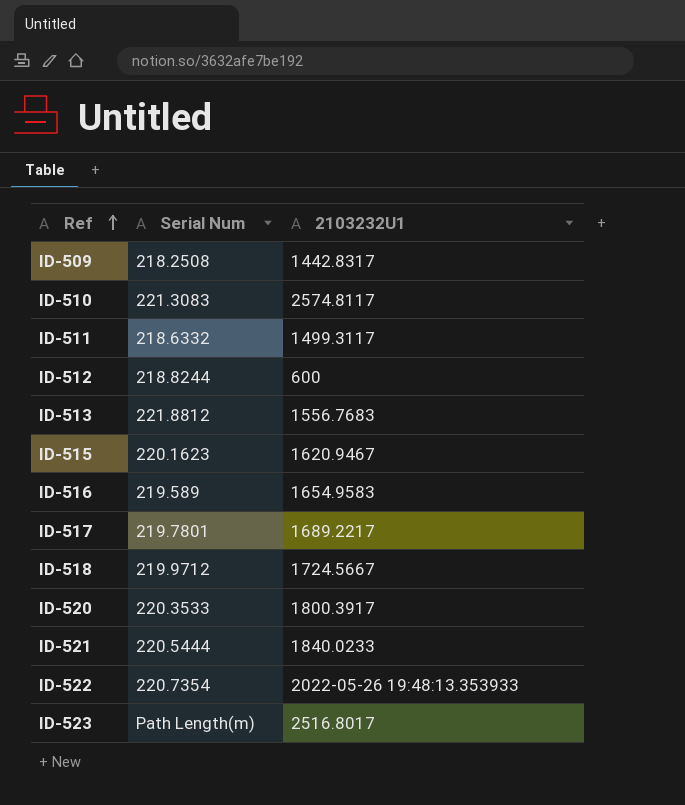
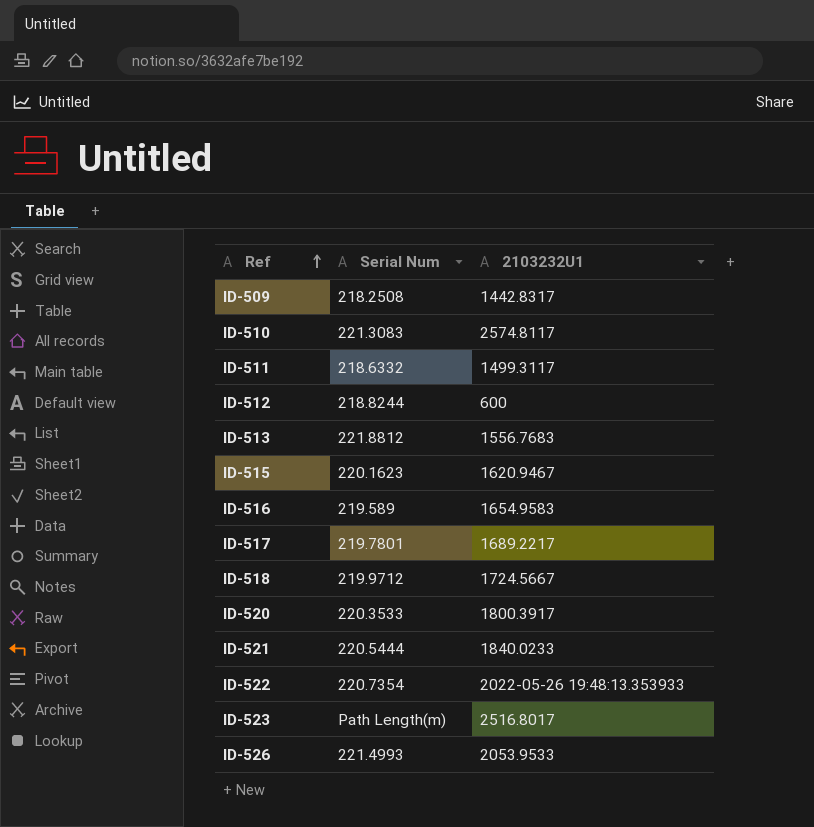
row ID-526: none -> 221.4993 | 2053.9533

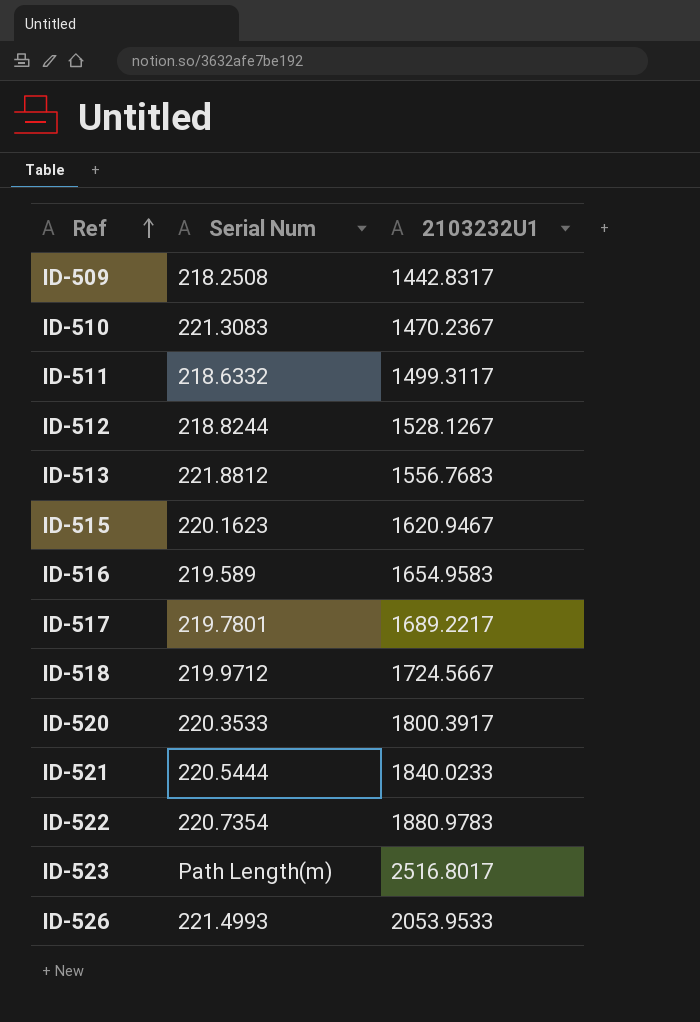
ID-510 | 2103232U1: 2574.8117 -> 1470.2367
ID-512 | 2103232U1: 600 -> 1528.1267
ID-522 | 2103232U1: 2022-05-26 19:48:13.353933 -> 1880.9783

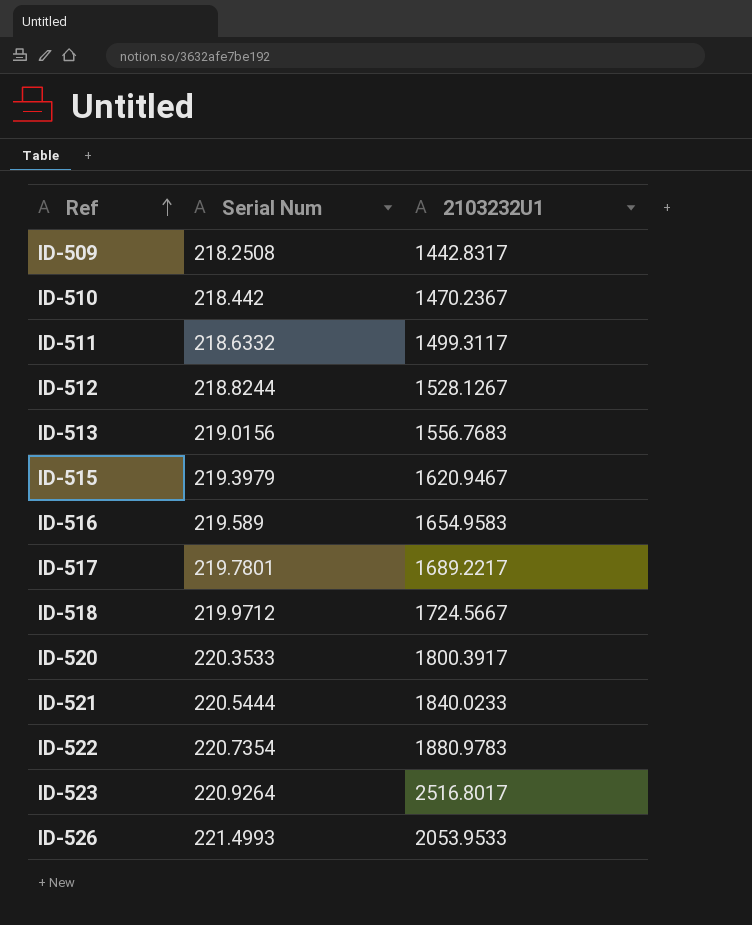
ID-510 | Serial Num: 221.3083 -> 218.442
ID-513 | Serial Num: 221.8812 -> 219.0156
ID-515 | Serial Num: 220.1623 -> 219.3979
ID-523 | Serial Num: Path Length(m) -> 220.9264

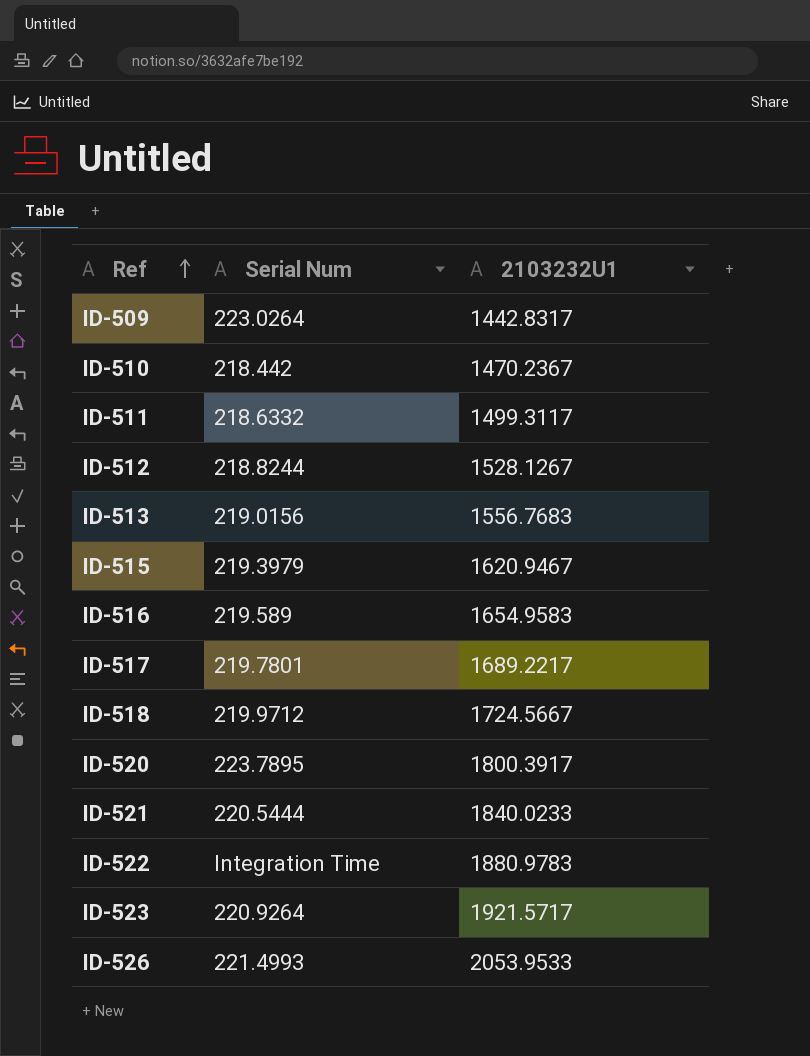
ID-509 | Serial Num: 218.2508 -> 223.0264
ID-520 | Serial Num: 220.3533 -> 223.7895
ID-522 | Serial Num: 220.7354 -> Integration Time
ID-523 | 2103232U1: 2516.8017 -> 1921.5717

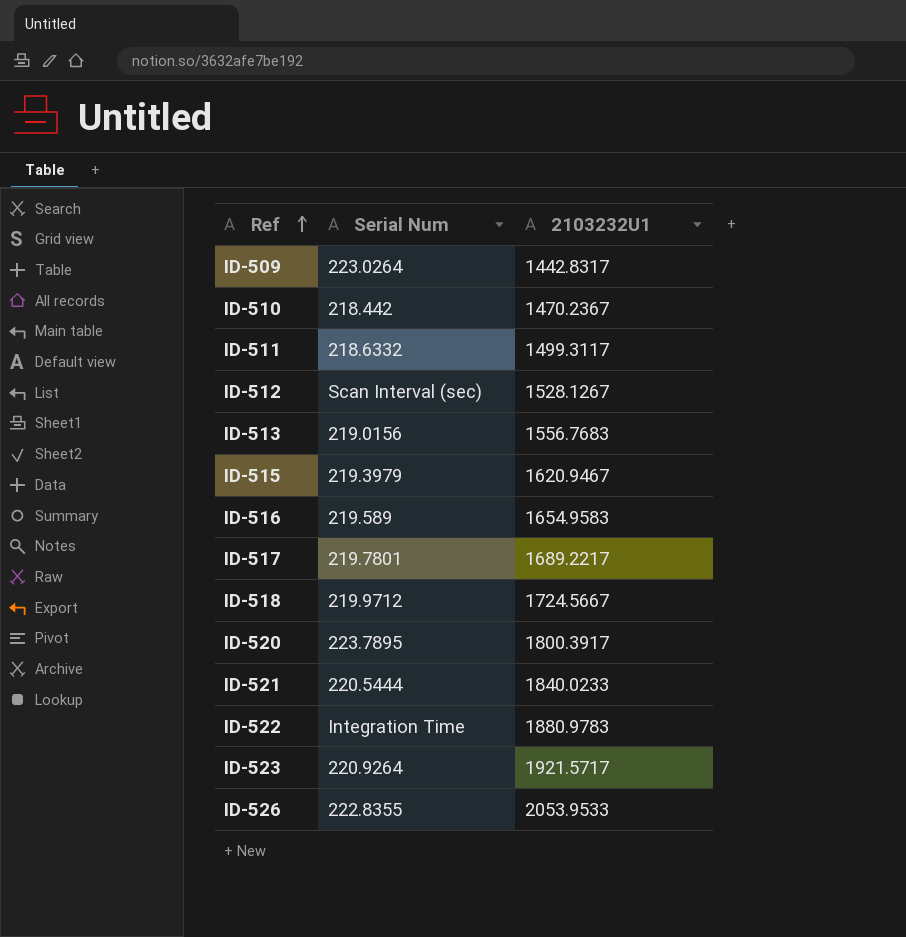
ID-512 | Serial Num: 218.8244 -> Scan Interval (sec)
ID-526 | Serial Num: 221.4993 -> 222.8355

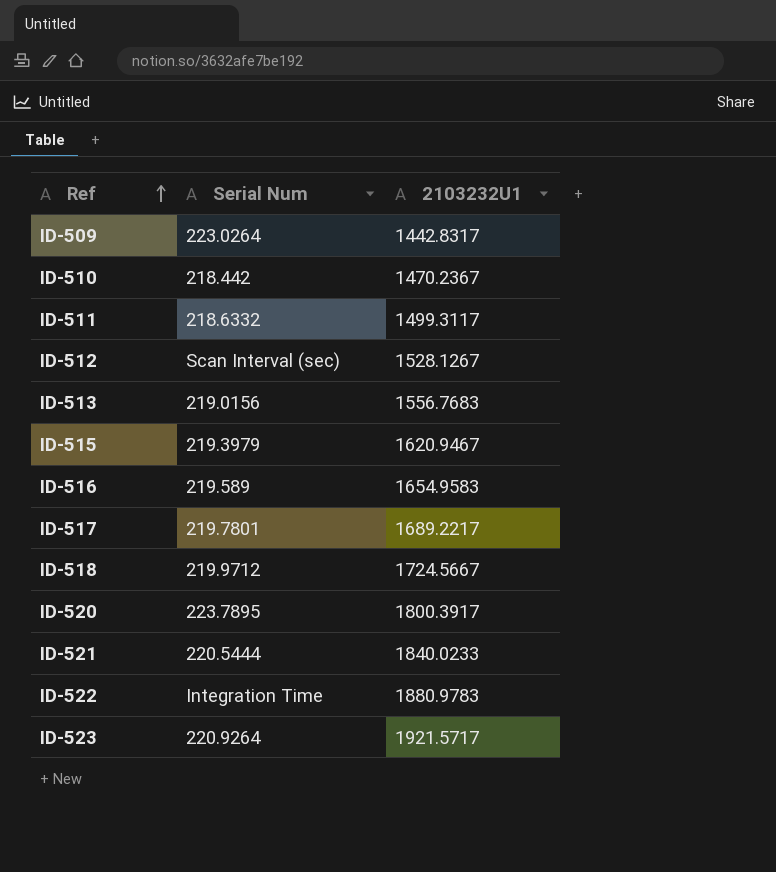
row ID-526: 222.8355 | 2053.9533 -> none

